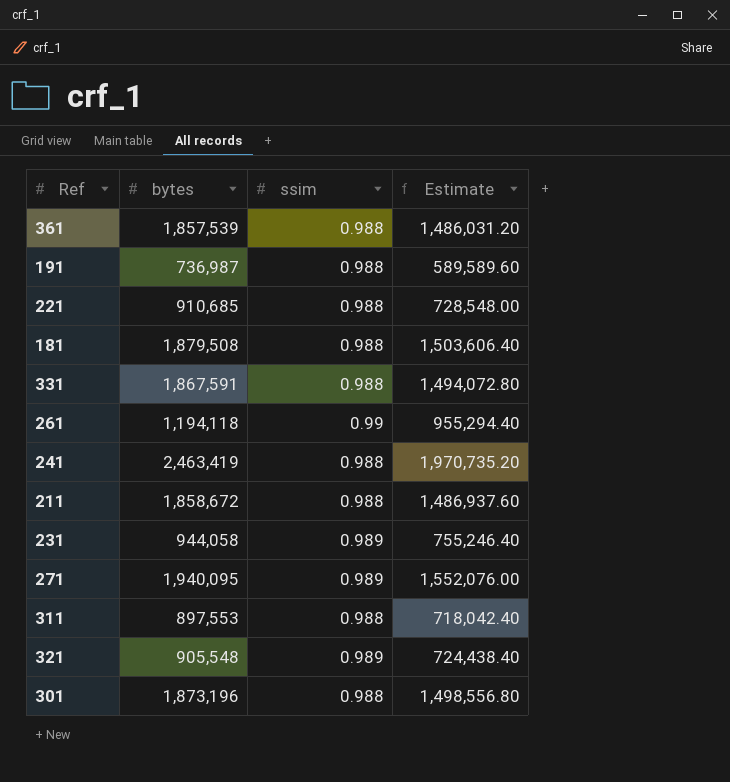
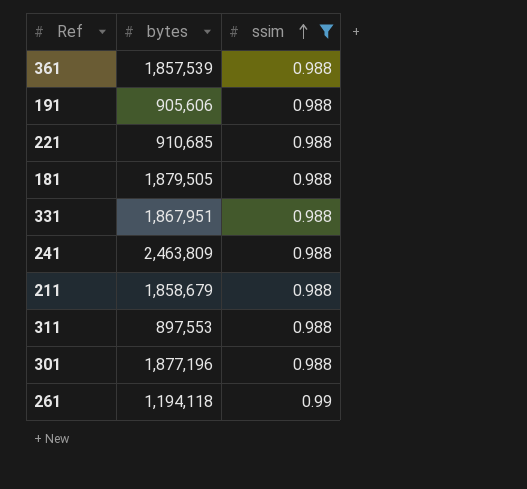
filter: none -> ssim != 0.989
row order: none -> ssim ascending
column Estimate | formula: [bytes] * 0.8 -> none
191 | bytes: 736,987 -> 905,606
181 | bytes: 1,879,508 -> 1,879,505
331 | bytes: 1,867,591 -> 1,867,951
241 | bytes: 2,463,419 -> 2,463,809
211 | bytes: 1,858,672 -> 1,858,679
301 | bytes: 1,873,196 -> 1,877,196

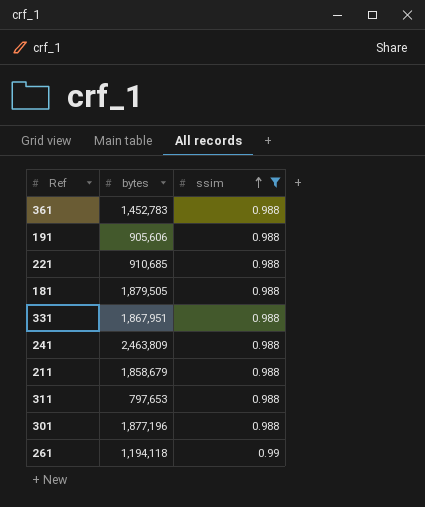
361 | bytes: 1,857,539 -> 1,452,783
311 | bytes: 897,553 -> 797,653

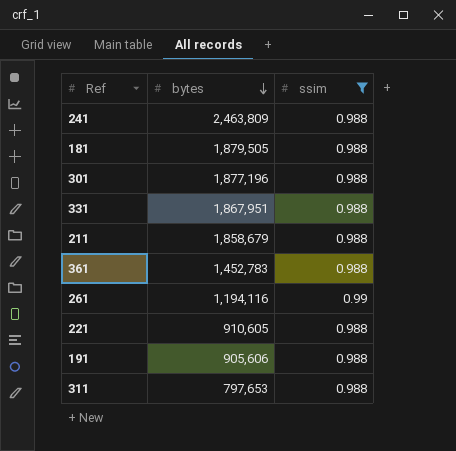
row order: ssim ascending -> bytes descending
261 | bytes: 1,194,118 -> 1,194,116
221 | bytes: 910,685 -> 910,605

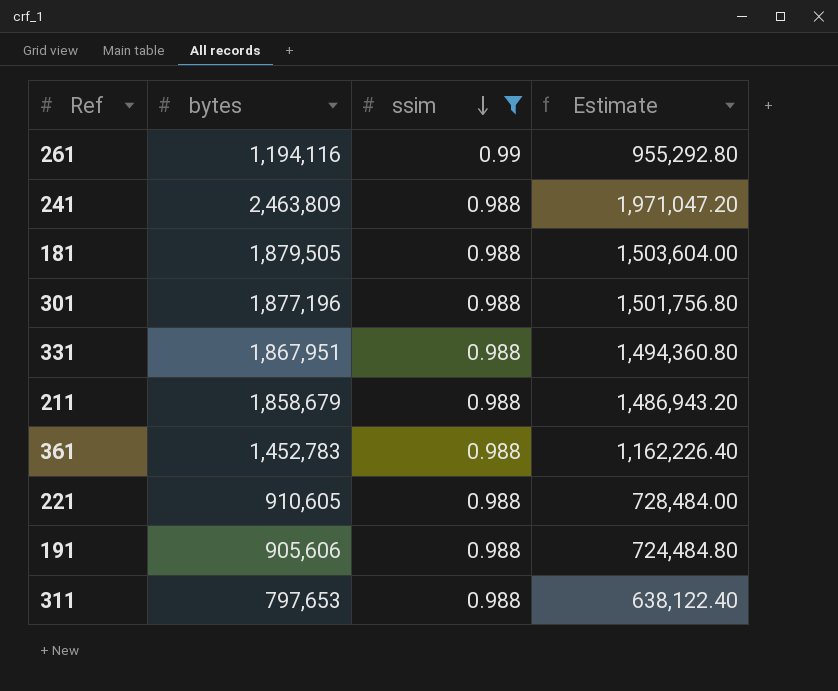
row order: bytes descending -> ssim descending
column Estimate | formula: none -> [bytes] * 0.8

